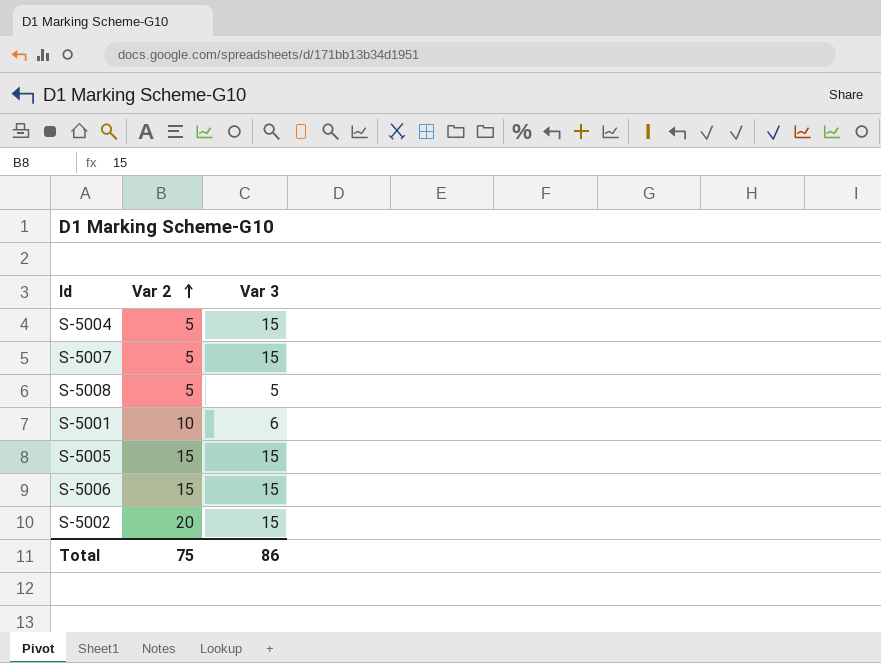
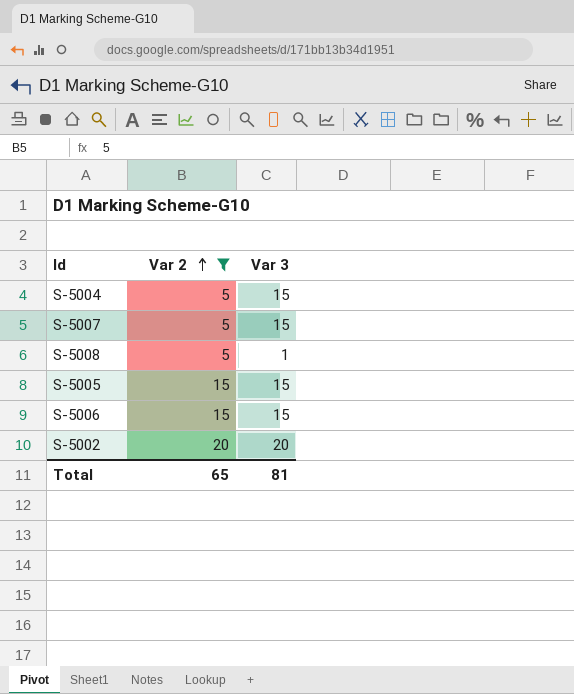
filter: none -> Var 2 != 10
S-5008 | Var 3: 5 -> 1
S-5002 | Var 3: 15 -> 20
Total | Var 2: 75 -> 65
Total | Var 3: 86 -> 81

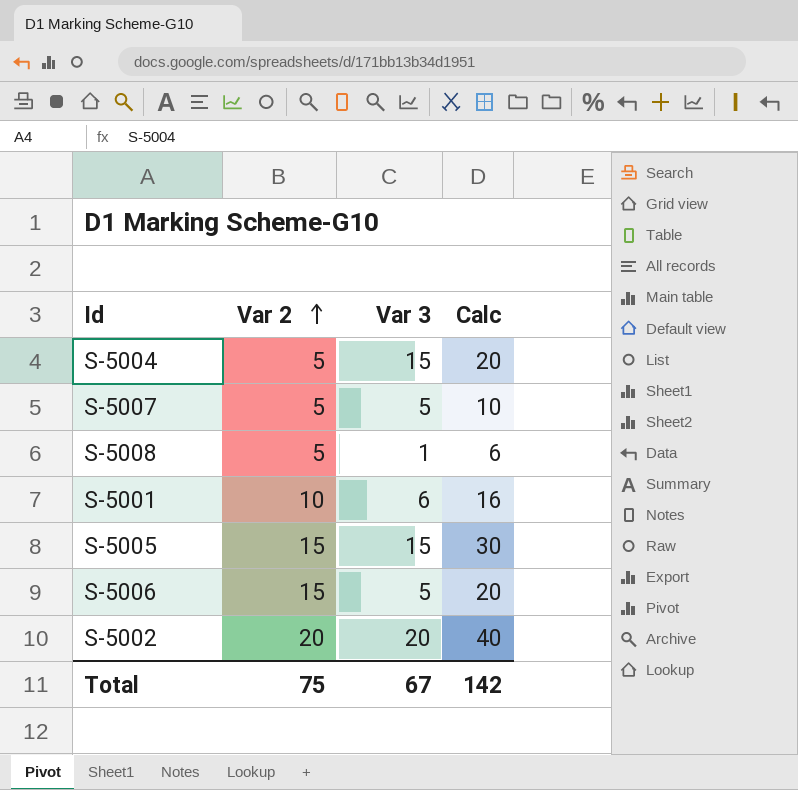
filter: Var 2 != 10 -> none
column Calc | formula: none -> [Var 2] + [Var 3]
S-5007 | Var 3: 15 -> 5
S-5006 | Var 3: 15 -> 5
Total | Var 2: 65 -> 75
Total | Var 3: 81 -> 67

